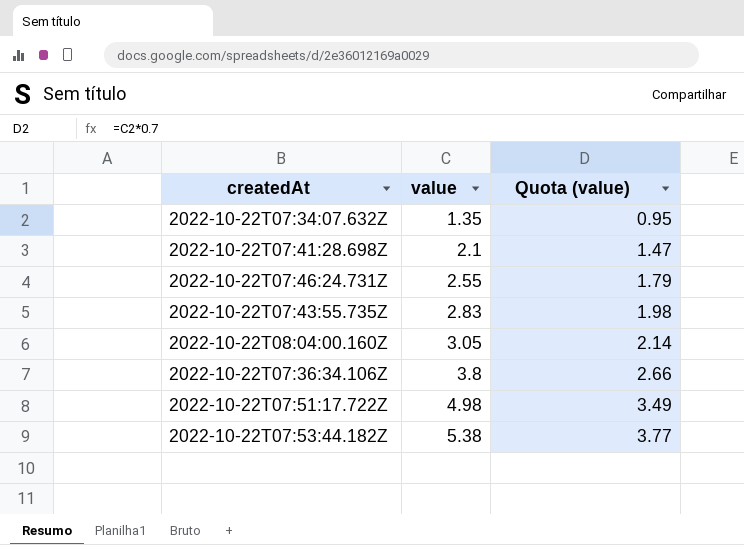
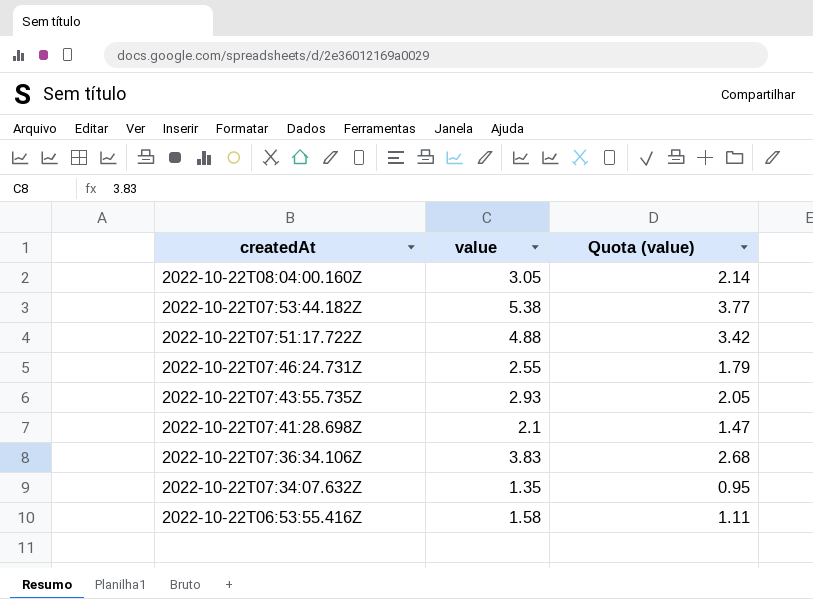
row order: value ascending -> createdAt descending
2022-10-22T07:51:17.722Z | value: 4.98 -> 4.88
2022-10-22T07:51:17.722Z | Quota (value): 3.49 -> 3.42
2022-10-22T07:43:55.735Z | value: 2.83 -> 2.93
2022-10-22T07:43:55.735Z | Quota (value): 1.98 -> 2.05
2022-10-22T07:36:34.106Z | value: 3.8 -> 3.83
2022-10-22T07:36:34.106Z | Quota (value): 2.66 -> 2.68
row 2022-10-22T06:53:55.416Z: none -> 1.58 | 1.11

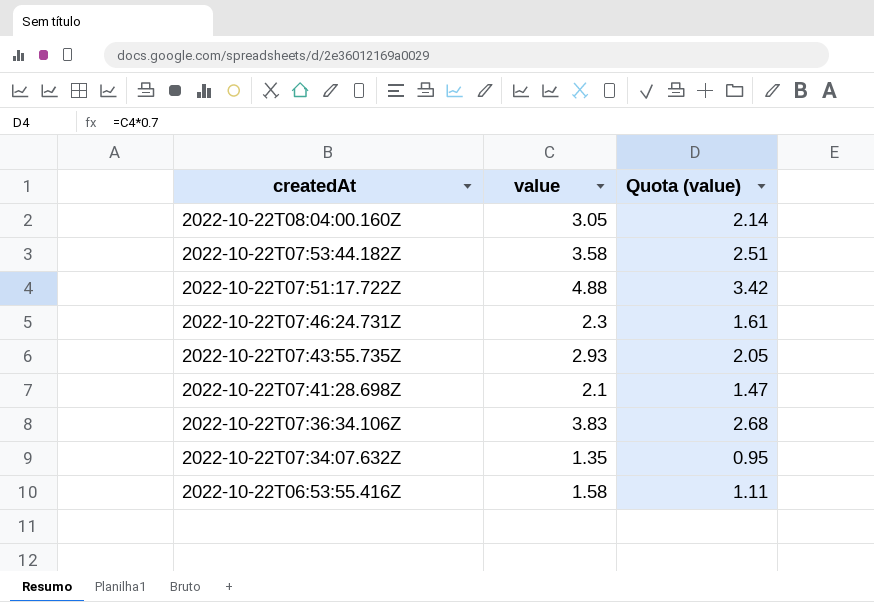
2022-10-22T07:53:44.182Z | value: 5.38 -> 3.58
2022-10-22T07:53:44.182Z | Quota (value): 3.77 -> 2.51
2022-10-22T07:46:24.731Z | value: 2.55 -> 2.3
2022-10-22T07:46:24.731Z | Quota (value): 1.79 -> 1.61

